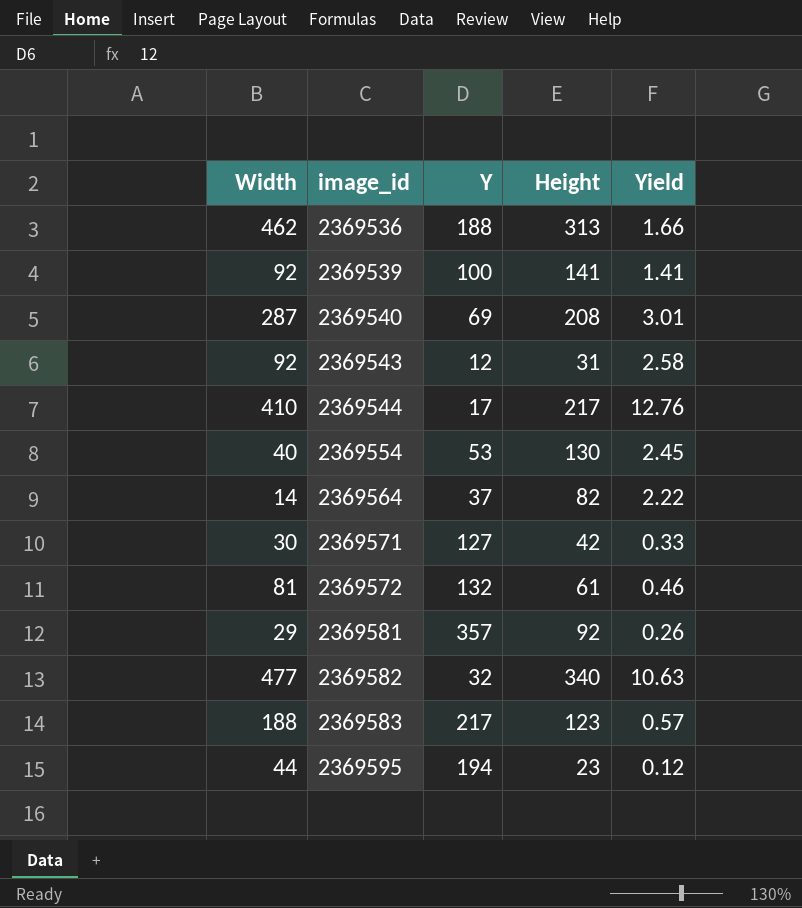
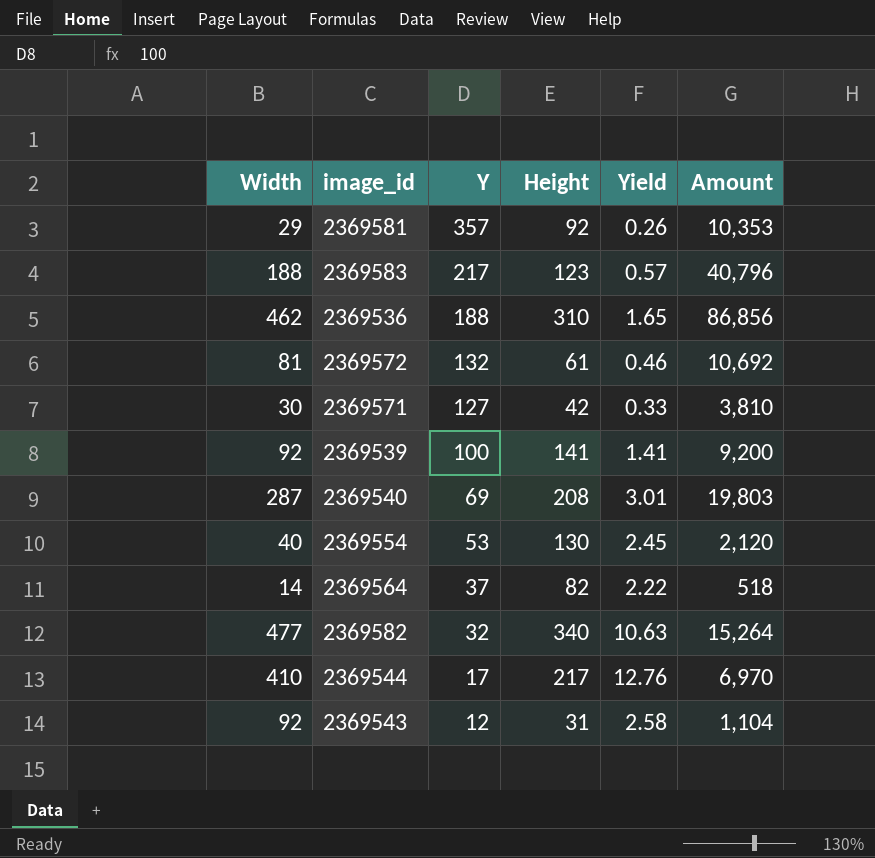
row order: image_id ascending -> Y descending
column Amount | formula: none -> [Width] * [Y]
row 2369595: 44 | 194 | 23 | 0.12 -> none
2369536 | Height: 313 -> 310
2369536 | Yield: 1.66 -> 1.65

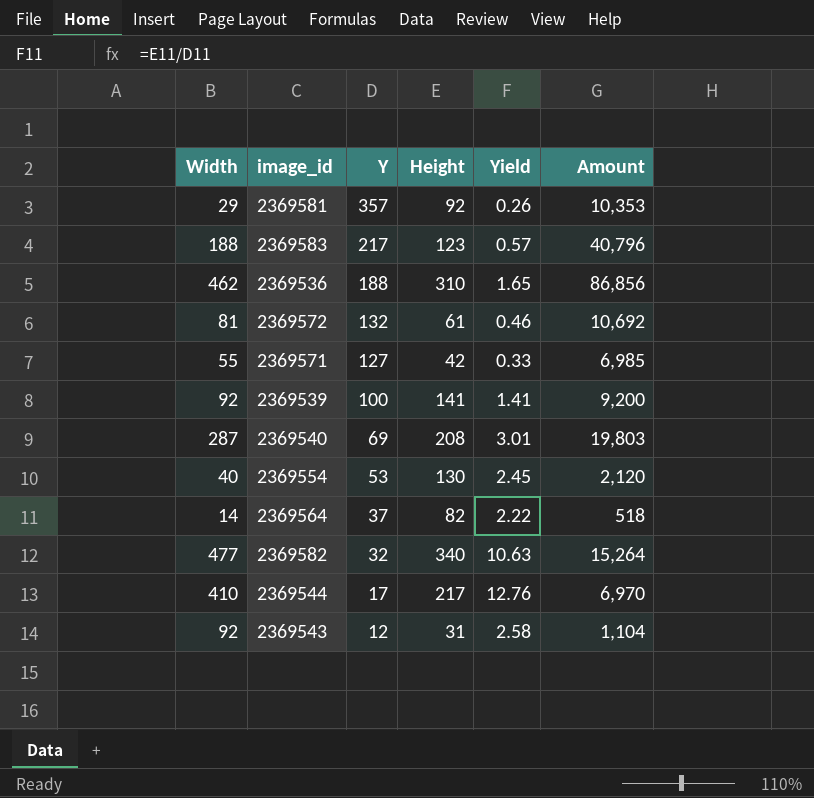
2369571 | Width: 30 -> 55
2369571 | Amount: 3,810 -> 6,985

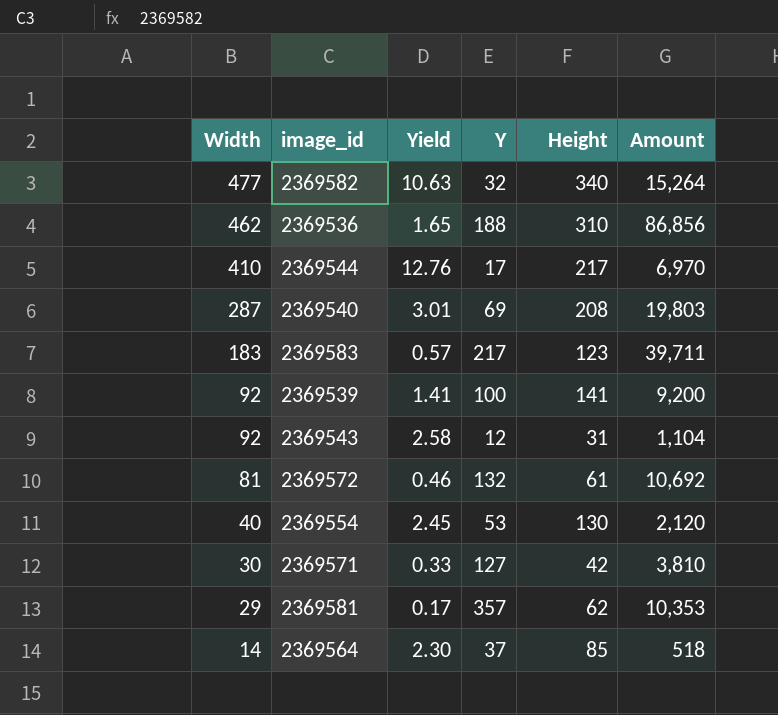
row order: Y descending -> Width descending
column Yield | position: 5 -> 3
2369583 | Width: 188 -> 183
2369583 | Amount: 40,796 -> 39,711
2369571 | Width: 55 -> 30
2369571 | Amount: 6,985 -> 3,810
2369581 | Yield: 0.26 -> 0.17
2369581 | Height: 92 -> 62
2369564 | Yield: 2.22 -> 2.30
2369564 | Height: 82 -> 85

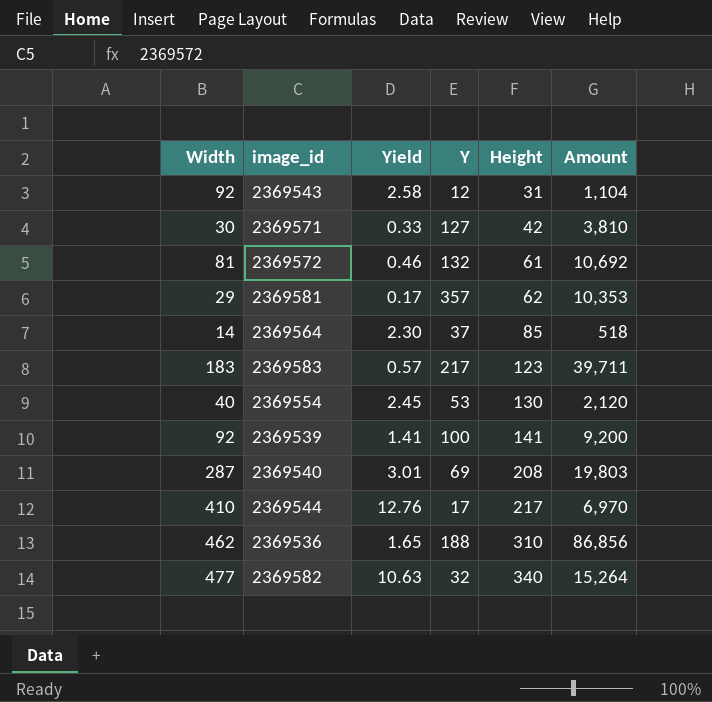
row order: Width descending -> Height ascending

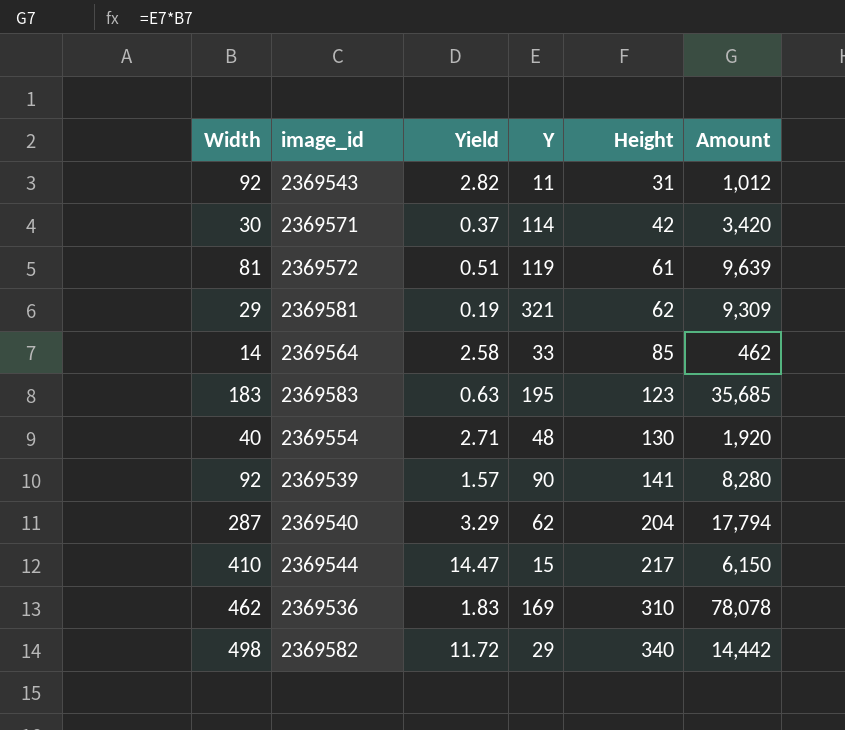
2369543 | Yield: 2.58 -> 2.82
2369543 | Y: 12 -> 11
2369543 | Amount: 1,104 -> 1,012
2369571 | Yield: 0.33 -> 0.37
2369571 | Y: 127 -> 114
2369571 | Amount: 3,810 -> 3,420
2369572 | Yield: 0.46 -> 0.51
2369572 | Y: 132 -> 119
2369572 | Amount: 10,692 -> 9,639
2369581 | Yield: 0.17 -> 0.19
2369581 | Y: 357 -> 321
2369581 | Amount: 10,353 -> 9,309
2369564 | Yield: 2.30 -> 2.58
2369564 | Y: 37 -> 33
2369564 | Amount: 518 -> 462
2369583 | Yield: 0.57 -> 0.63
2369583 | Y: 217 -> 195
2369583 | Amount: 39,711 -> 35,685
2369554 | Yield: 2.45 -> 2.71
2369554 | Y: 53 -> 48
2369554 | Amount: 2,120 -> 1,920
2369539 | Yield: 1.41 -> 1.57
2369539 | Y: 100 -> 90
2369539 | Amount: 9,200 -> 8,280
2369540 | Yield: 3.01 -> 3.29
2369540 | Y: 69 -> 62
2369540 | Height: 208 -> 204
2369540 | Amount: 19,803 -> 17,794
2369544 | Yield: 12.76 -> 14.47
2369544 | Y: 17 -> 15
2369544 | Amount: 6,970 -> 6,150
2369536 | Yield: 1.65 -> 1.83
2369536 | Y: 188 -> 169
2369536 | Amount: 86,856 -> 78,078
2369582 | Width: 477 -> 498
2369582 | Yield: 10.63 -> 11.72
2369582 | Y: 32 -> 29
2369582 | Amount: 15,264 -> 14,442

